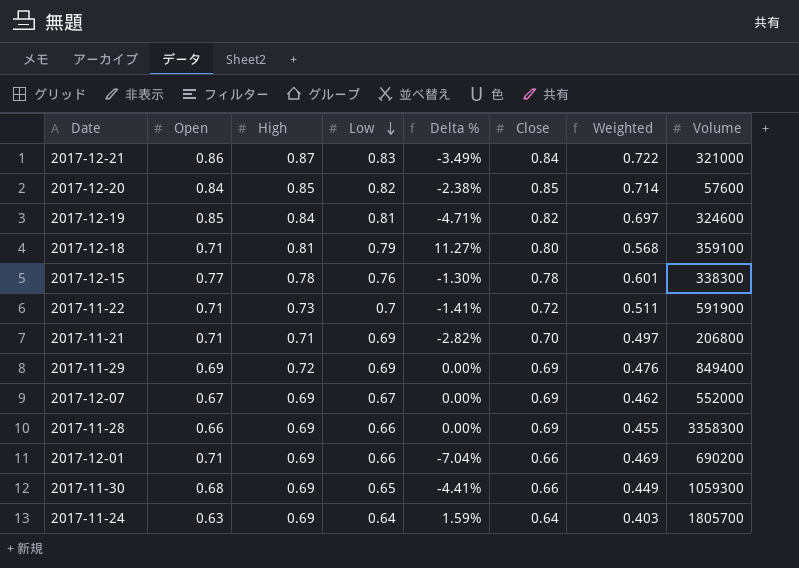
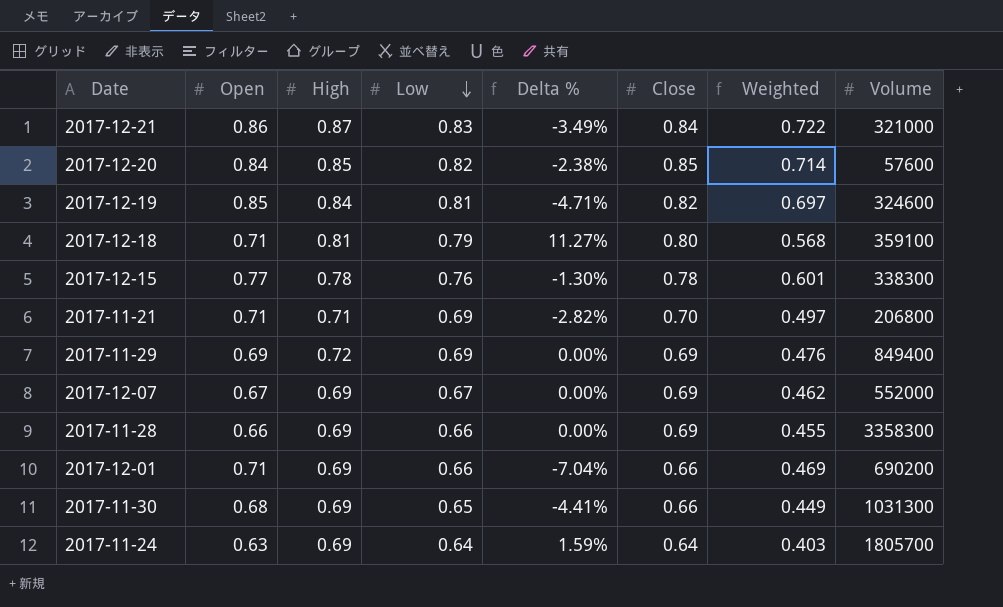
row 2017-11-22: 0.71 | 0.73 | 0.7 | -1.41% | 0.72 | 0.511 | 591900 -> none
2017-11-30 | Volume: 1059300 -> 1031300

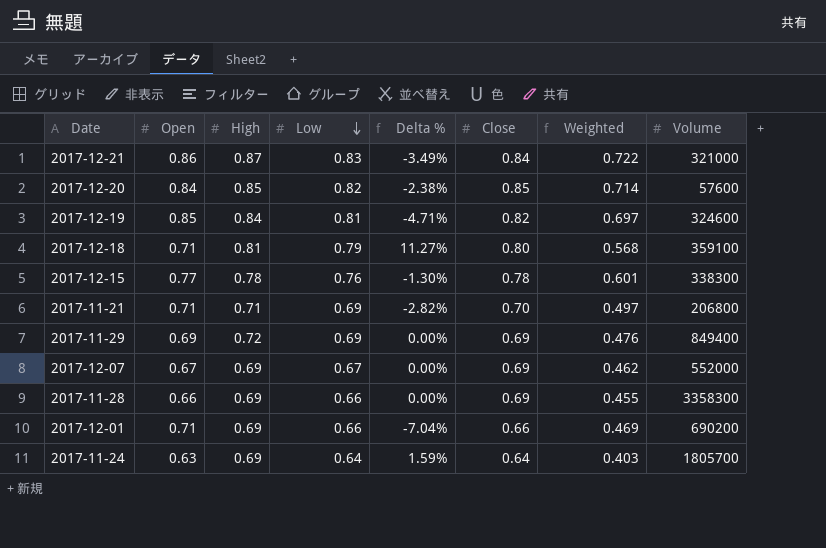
row 2017-11-30: 0.68 | 0.69 | 0.65 | -4.41% | 0.66 | 0.449 | 1031300 -> none

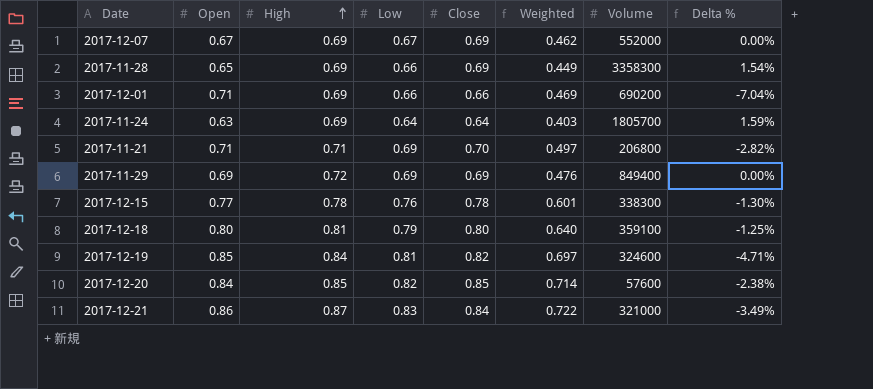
row order: Low descending -> High ascending
column Delta % | position: 5 -> 8
2017-11-28 | Open: 0.66 -> 0.65
2017-11-28 | Weighted: 0.455 -> 0.449
2017-11-28 | Delta %: 0.00% -> 1.54%
2017-12-18 | Open: 0.71 -> 0.80
2017-12-18 | Weighted: 0.568 -> 0.640
2017-12-18 | Delta %: 11.27% -> -1.25%

